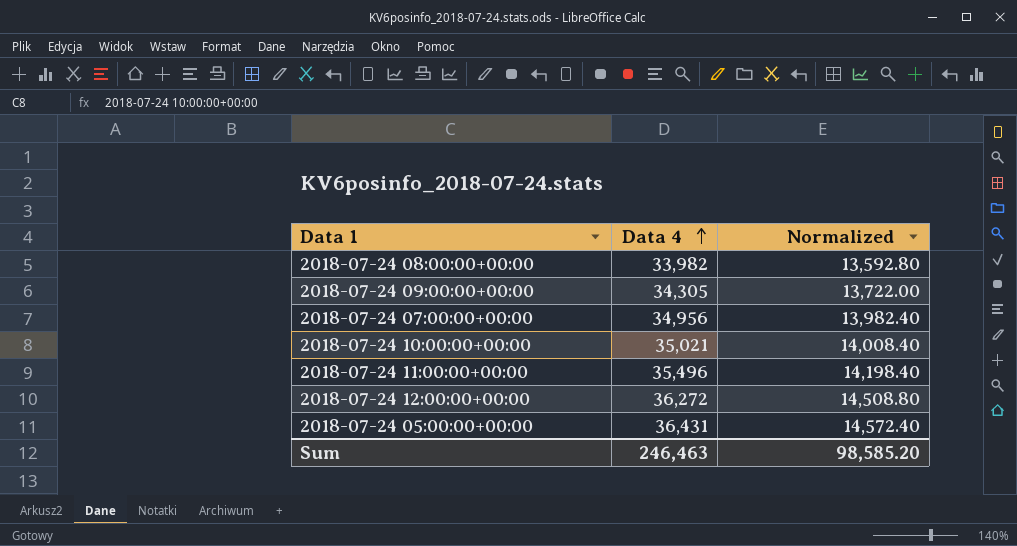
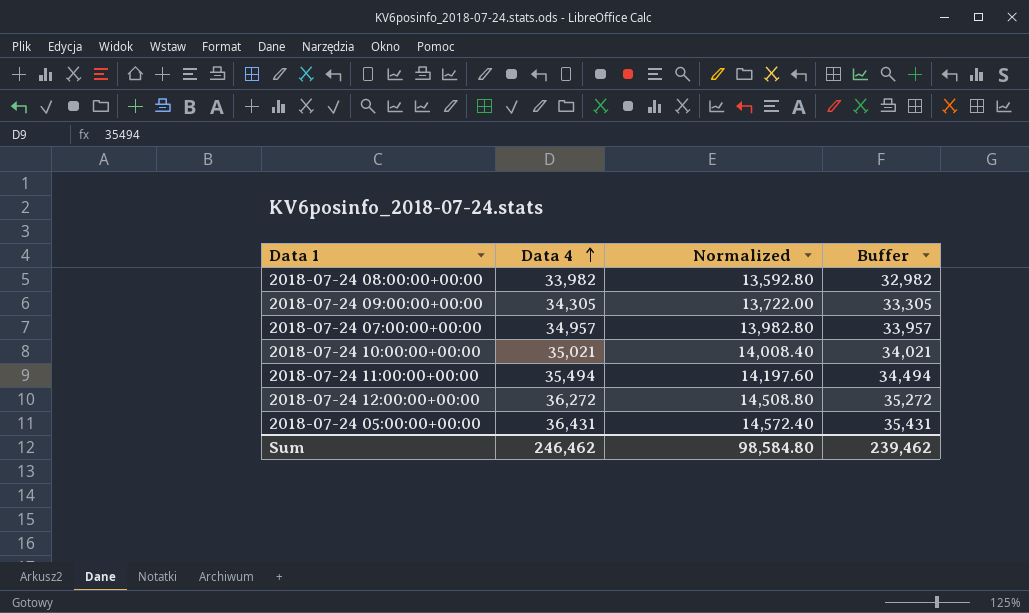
column Buffer | formula: none -> [Data 4] - 1000
2018-07-24 07:00:00+00:00 | Data 4: 34,956 -> 34,957
2018-07-24 07:00:00+00:00 | Normalized: 13,982.40 -> 13,982.80
2018-07-24 11:00:00+00:00 | Data 4: 35,496 -> 35,494
2018-07-24 11:00:00+00:00 | Normalized: 14,198.40 -> 14,197.60
Sum | Data 4: 246,463 -> 246,462
Sum | Normalized: 98,585.20 -> 98,584.80

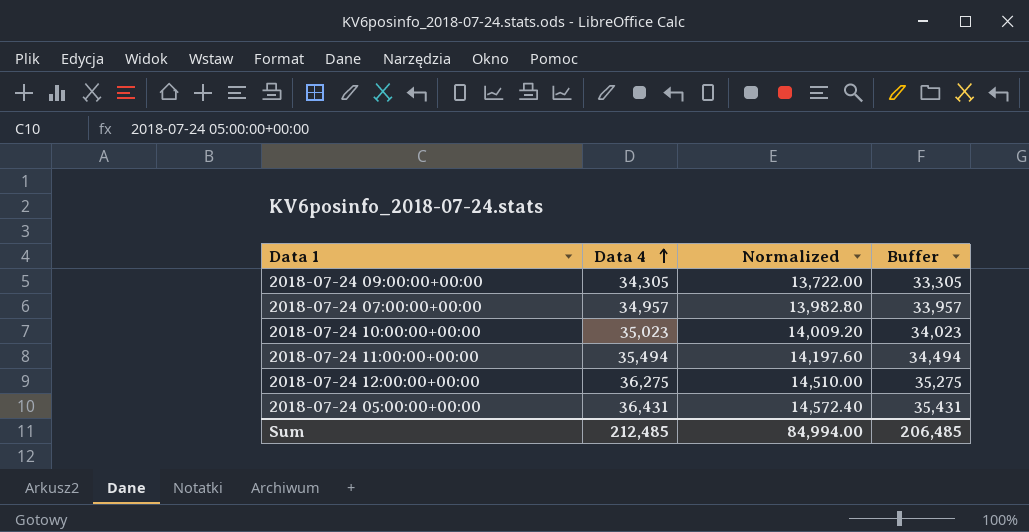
row 2018-07-24 08:00:00+00:00: 33,982 | 13,592.80 | 32,982 -> none
2018-07-24 10:00:00+00:00 | Data 4: 35,021 -> 35,023
2018-07-24 10:00:00+00:00 | Normalized: 14,008.40 -> 14,009.20
2018-07-24 10:00:00+00:00 | Buffer: 34,021 -> 34,023
2018-07-24 12:00:00+00:00 | Data 4: 36,272 -> 36,275
2018-07-24 12:00:00+00:00 | Normalized: 14,508.80 -> 14,510.00
2018-07-24 12:00:00+00:00 | Buffer: 35,272 -> 35,275
Sum | Data 4: 246,462 -> 212,485
Sum | Normalized: 98,584.80 -> 84,994.00
Sum | Buffer: 239,462 -> 206,485

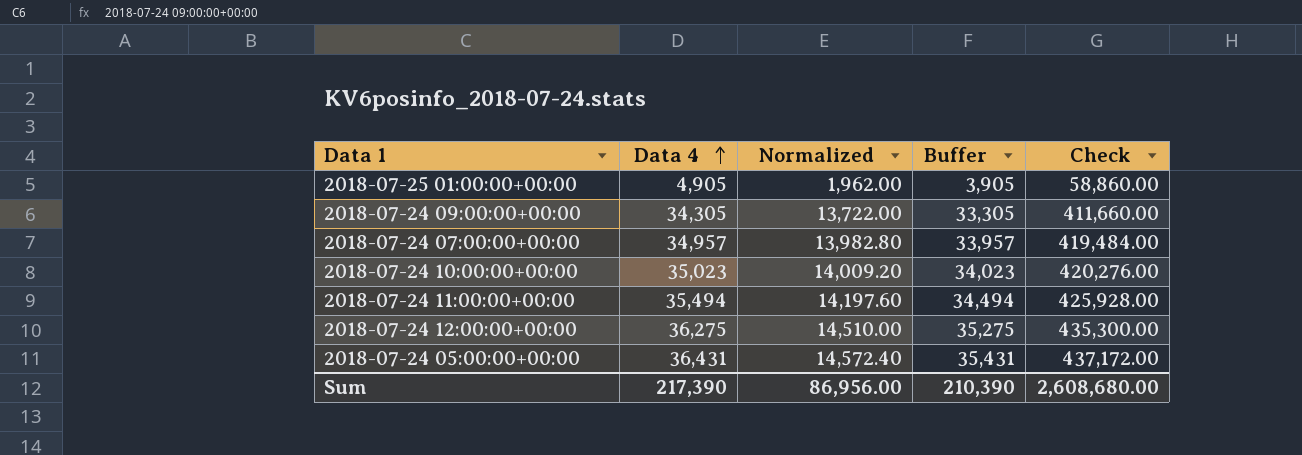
column Check | formula: none -> [Data 4] * 12
row 2018-07-25 01:00:00+00:00: none -> 4,905 | 1,962.00 | 3,905 | 58,860.00
Sum | Data 4: 212,485 -> 217,390
Sum | Normalized: 84,994.00 -> 86,956.00
Sum | Buffer: 206,485 -> 210,390

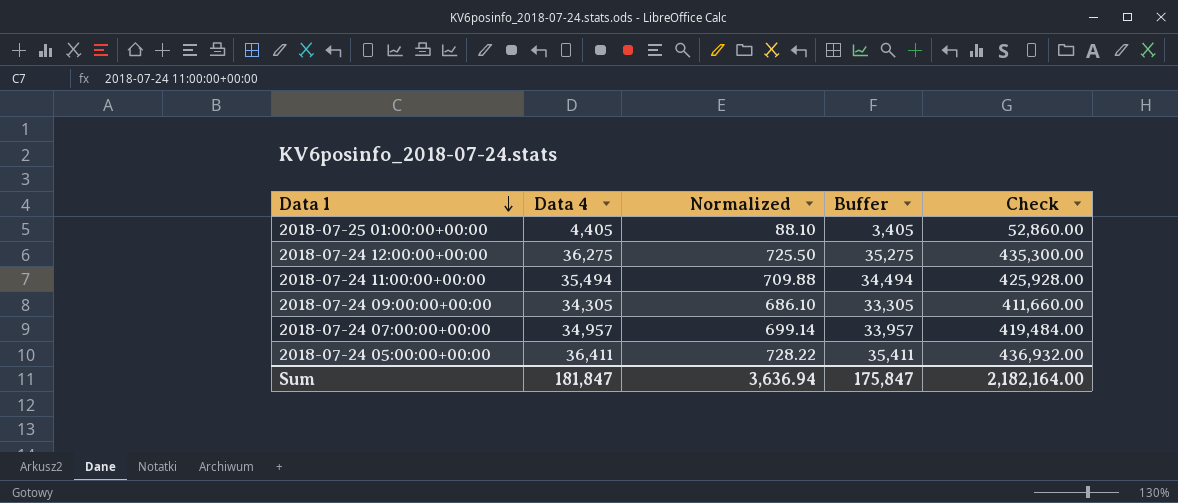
row order: Data 4 ascending -> Data 1 descending
column Normalized | formula: [Data 4] * 0.4 -> [Data 4] * 0.02
row 2018-07-24 10:00:00+00:00: 35,023 | 14,009.20 | 34,023 | 420,276.00 -> none
2018-07-25 01:00:00+00:00 | Data 4: 4,905 -> 4,405
2018-07-25 01:00:00+00:00 | Buffer: 3,905 -> 3,405
2018-07-25 01:00:00+00:00 | Check: 58,860.00 -> 52,860.00
2018-07-24 05:00:00+00:00 | Data 4: 36,431 -> 36,411
2018-07-24 05:00:00+00:00 | Buffer: 35,431 -> 35,411
2018-07-24 05:00:00+00:00 | Check: 437,172.00 -> 436,932.00
Sum | Data 4: 217,390 -> 181,847
Sum | Normalized: 86,956.00 -> 3,636.94
Sum | Buffer: 210,390 -> 175,847
Sum | Check: 2,608,680.00 -> 2,182,164.00

